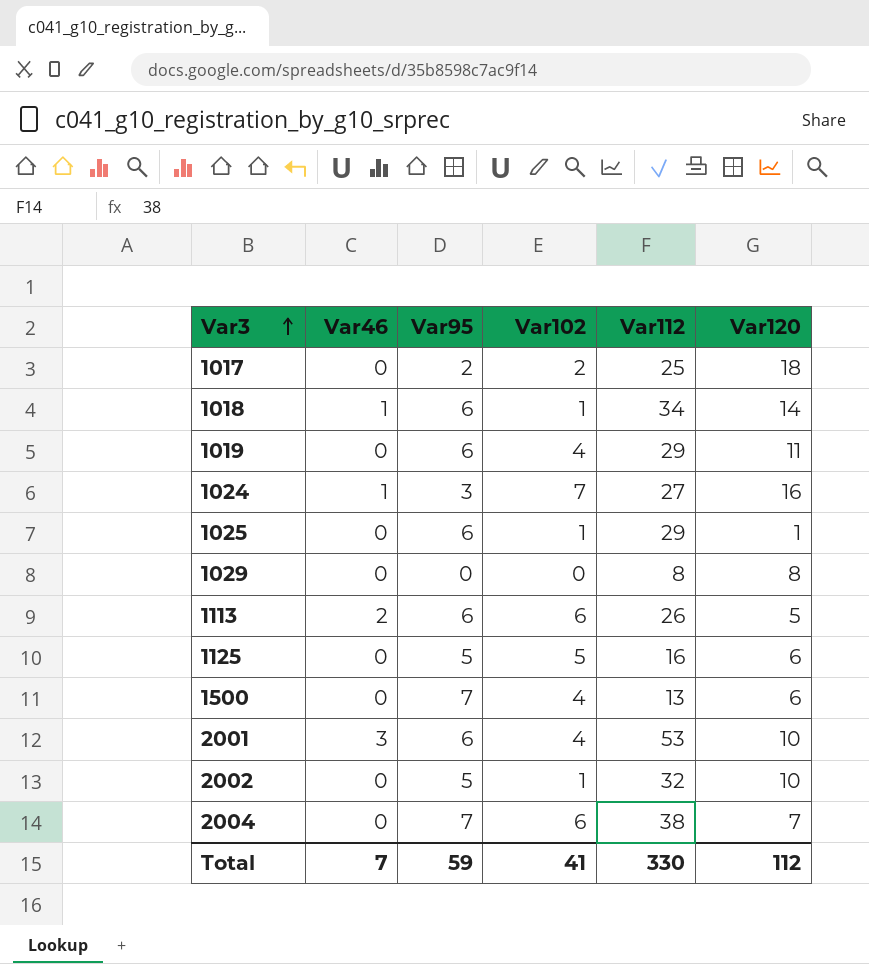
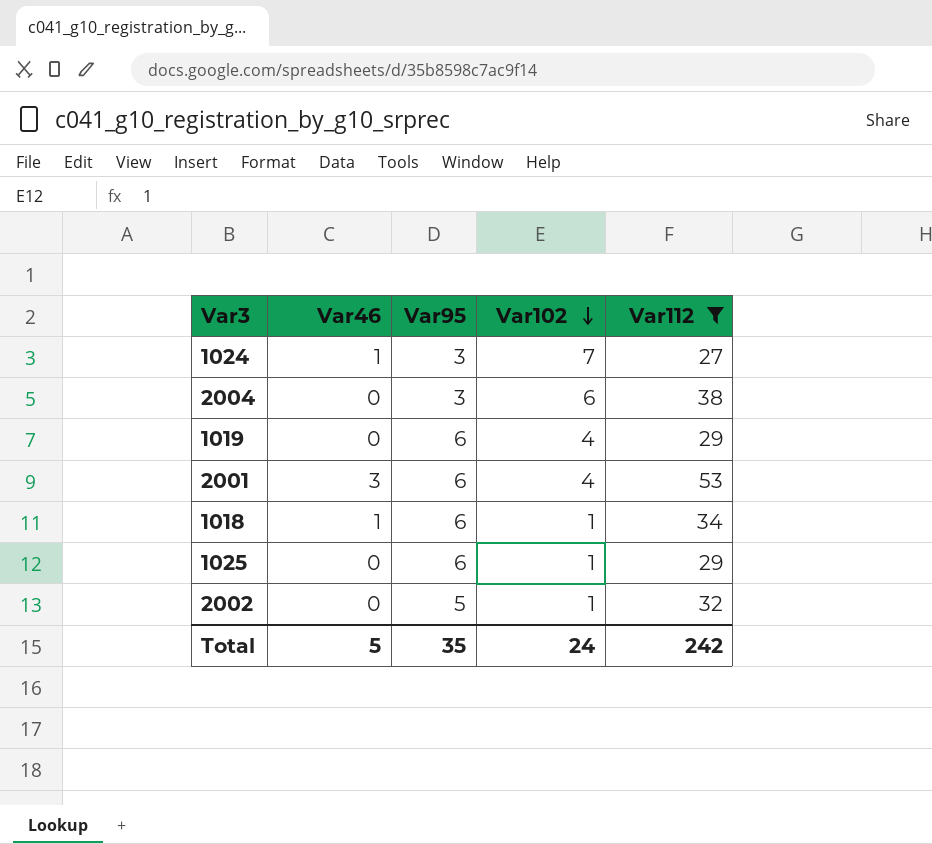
filter: none -> Var112 >= 27
row order: Var3 ascending -> Var102 descending
column Var120 | position: 6 -> none
2004 | Var95: 7 -> 3
Total | Var46: 7 -> 5
Total | Var95: 59 -> 35
Total | Var102: 41 -> 24
Total | Var112: 330 -> 242

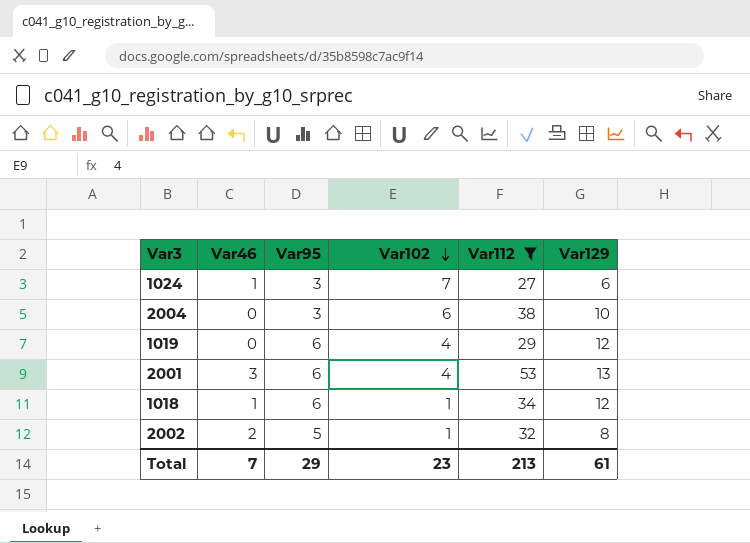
column Var129 | position: none -> 6
row 1025: 0 | 6 | 1 | 29 -> none
2002 | Var46: 0 -> 2
Total | Var46: 5 -> 7
Total | Var95: 35 -> 29
Total | Var102: 24 -> 23
Total | Var112: 242 -> 213

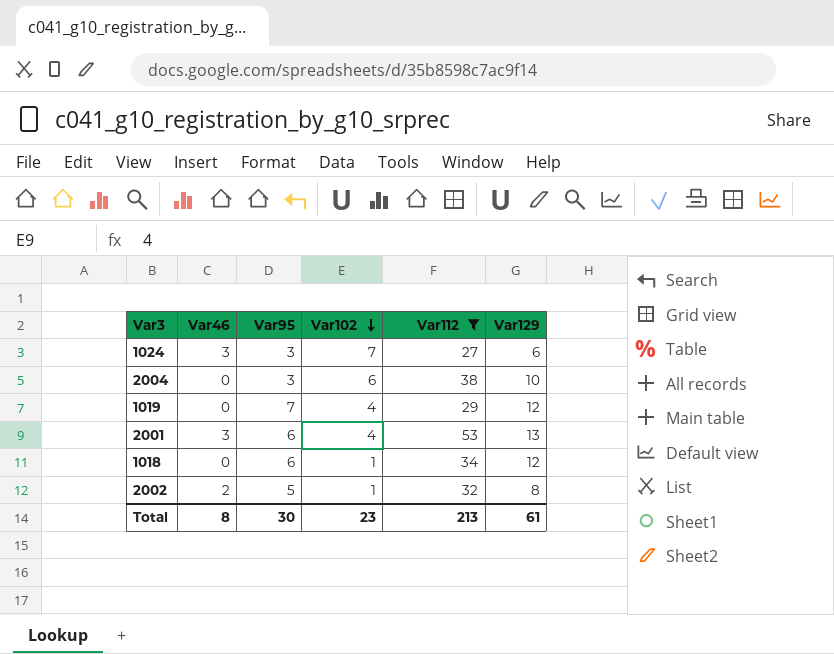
1024 | Var46: 1 -> 3
1019 | Var95: 6 -> 7
1018 | Var46: 1 -> 0
Total | Var46: 7 -> 8
Total | Var95: 29 -> 30

